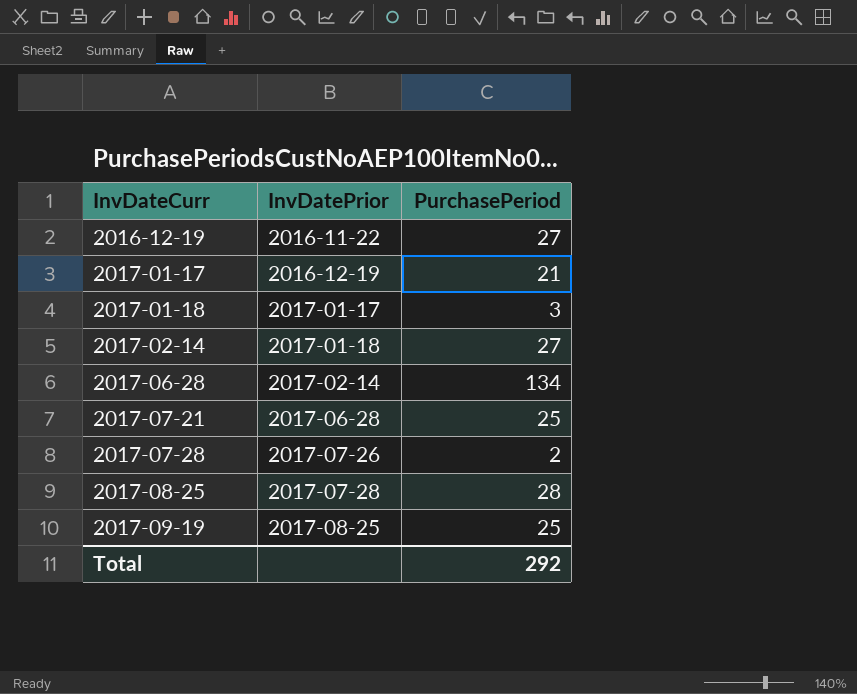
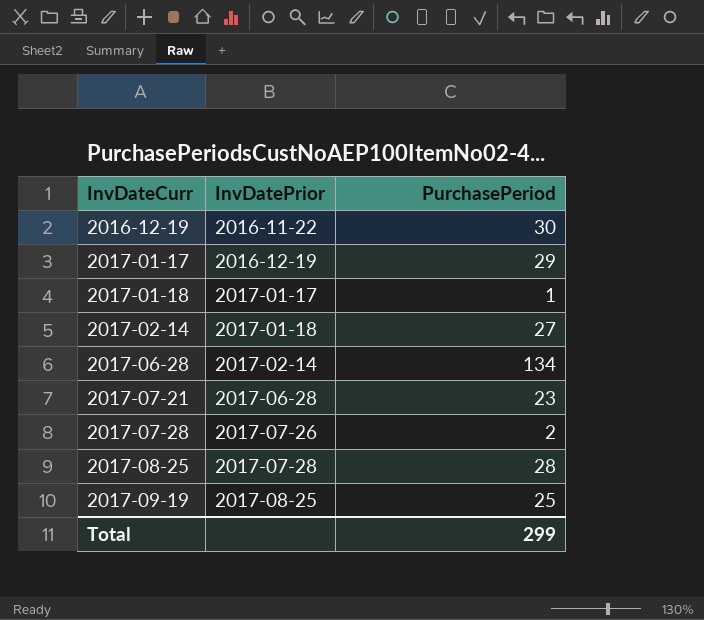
2016-12-19 | PurchasePeriod: 27 -> 30
2017-01-17 | PurchasePeriod: 21 -> 29
2017-01-18 | PurchasePeriod: 3 -> 1
2017-07-21 | PurchasePeriod: 25 -> 23
Total | PurchasePeriod: 292 -> 299

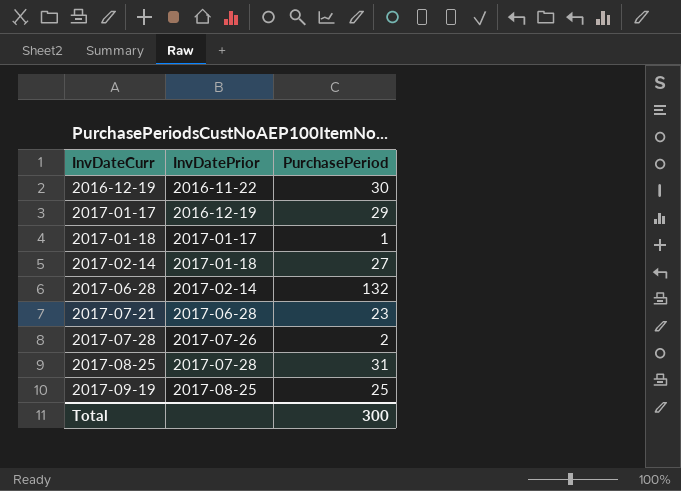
2017-06-28 | PurchasePeriod: 134 -> 132
2017-08-25 | PurchasePeriod: 28 -> 31
Total | PurchasePeriod: 299 -> 300

